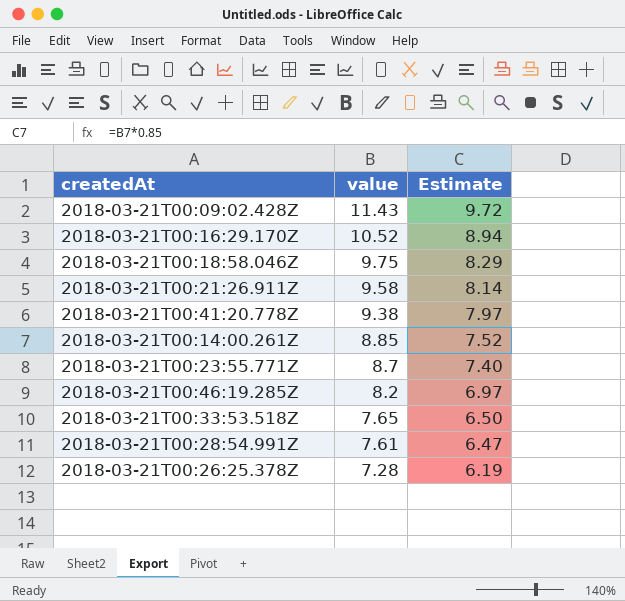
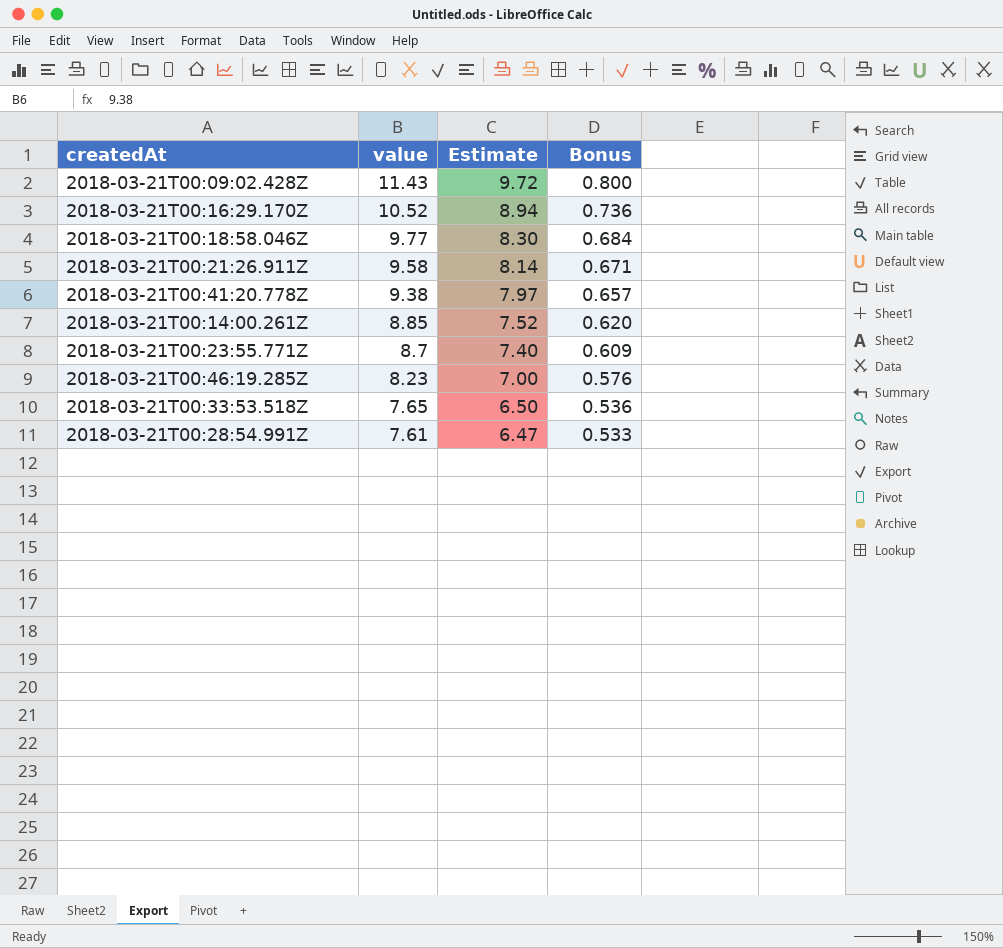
column Bonus | formula: none -> [value] * 0.07
row 2018-03-21T00:26:25.378Z: 7.28 | 6.19 -> none
2018-03-21T00:18:58.046Z | value: 9.75 -> 9.77
2018-03-21T00:18:58.046Z | Estimate: 8.29 -> 8.30
2018-03-21T00:46:19.285Z | value: 8.2 -> 8.23
2018-03-21T00:46:19.285Z | Estimate: 6.97 -> 7.00

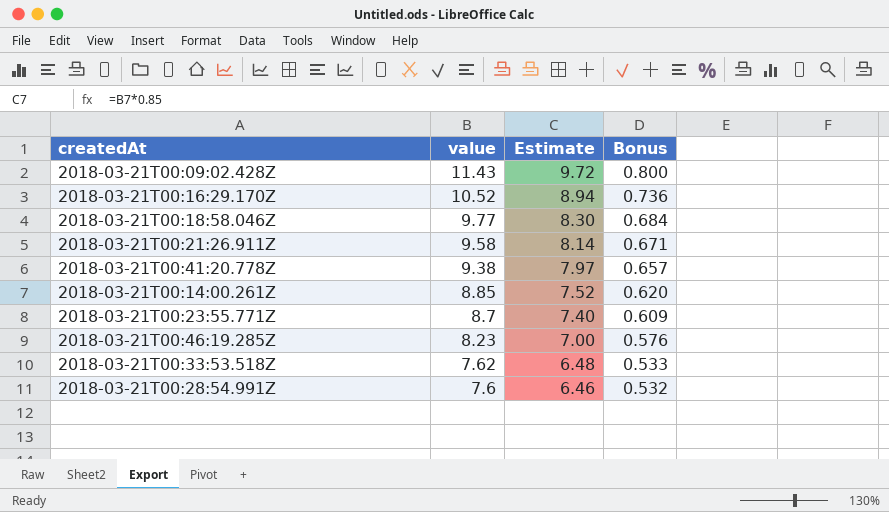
2018-03-21T00:33:53.518Z | value: 7.65 -> 7.62
2018-03-21T00:33:53.518Z | Estimate: 6.50 -> 6.48
2018-03-21T00:33:53.518Z | Bonus: 0.536 -> 0.533
2018-03-21T00:28:54.991Z | value: 7.61 -> 7.6
2018-03-21T00:28:54.991Z | Estimate: 6.47 -> 6.46
2018-03-21T00:28:54.991Z | Bonus: 0.533 -> 0.532

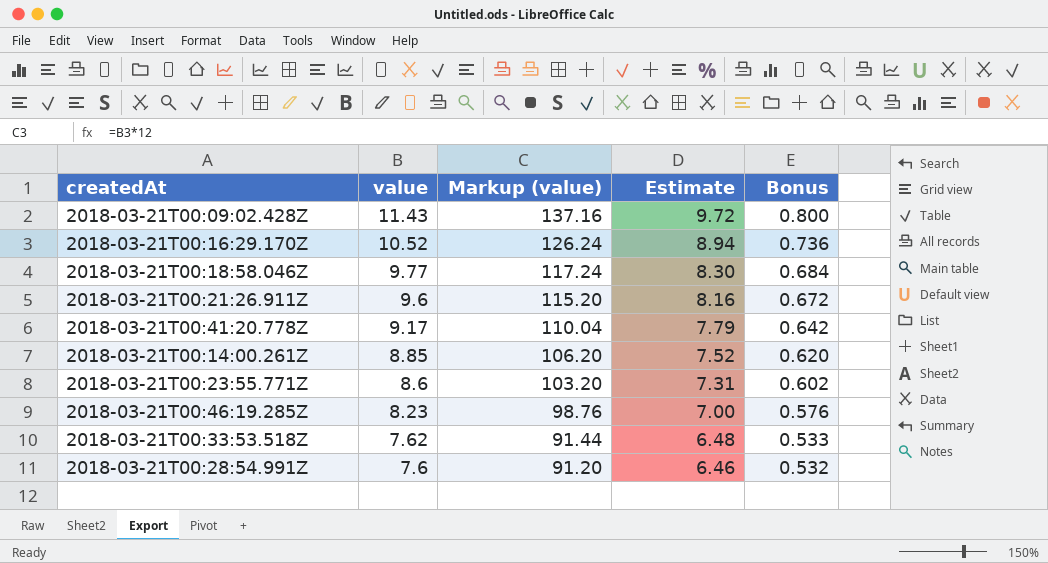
column Markup (value) | formula: none -> [value] * 12
2018-03-21T00:21:26.911Z | value: 9.58 -> 9.6
2018-03-21T00:21:26.911Z | Estimate: 8.14 -> 8.16
2018-03-21T00:21:26.911Z | Bonus: 0.671 -> 0.672
2018-03-21T00:41:20.778Z | value: 9.38 -> 9.17
2018-03-21T00:41:20.778Z | Estimate: 7.97 -> 7.79
2018-03-21T00:41:20.778Z | Bonus: 0.657 -> 0.642
2018-03-21T00:23:55.771Z | value: 8.7 -> 8.6
2018-03-21T00:23:55.771Z | Estimate: 7.40 -> 7.31
2018-03-21T00:23:55.771Z | Bonus: 0.609 -> 0.602

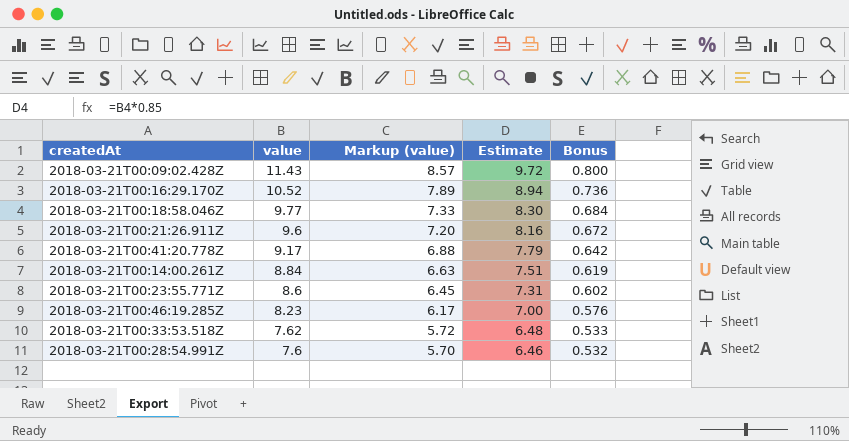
column Markup (value) | formula: [value] * 12 -> [value] * 0.75
2018-03-21T00:14:00.261Z | value: 8.85 -> 8.84
2018-03-21T00:14:00.261Z | Estimate: 7.52 -> 7.51
2018-03-21T00:14:00.261Z | Bonus: 0.620 -> 0.619

